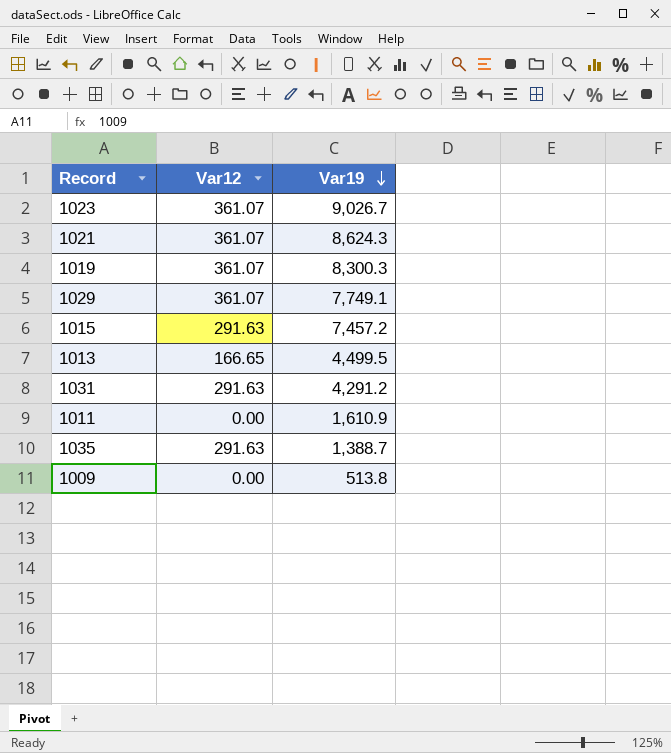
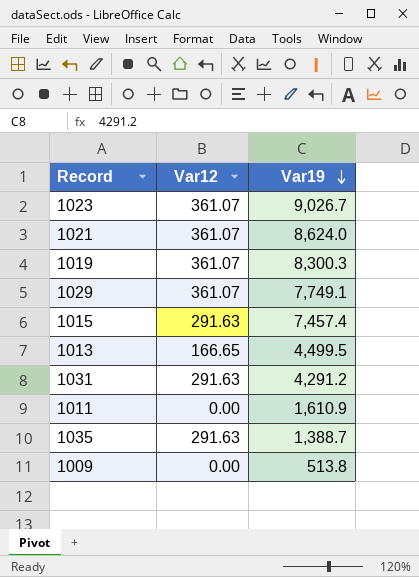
1021 | Var19: 8,624.3 -> 8,624.0
1015 | Var19: 7,457.2 -> 7,457.4

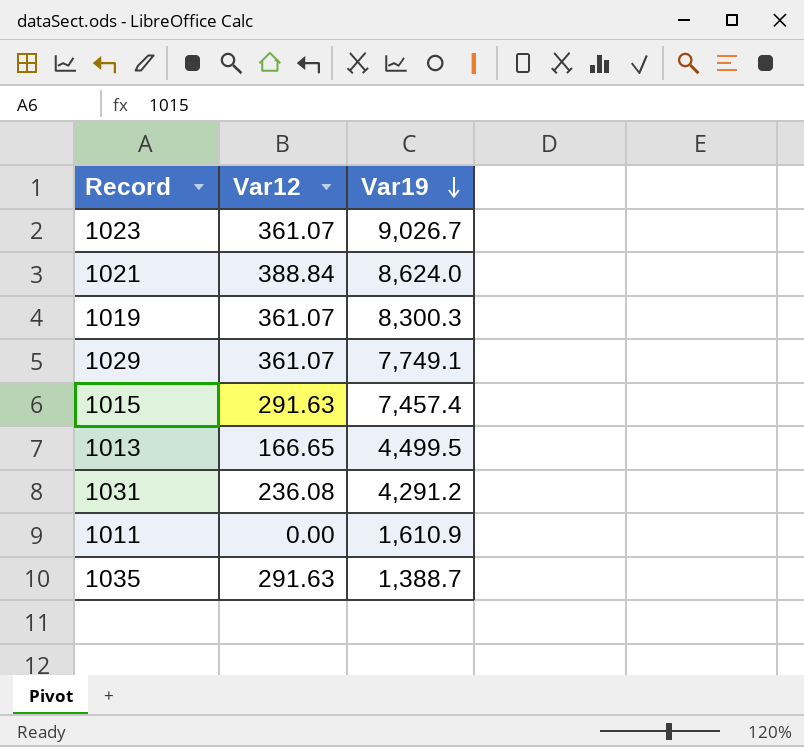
row 1009: 0.00 | 513.8 -> none
1021 | Var12: 361.07 -> 388.84
1031 | Var12: 291.63 -> 236.08

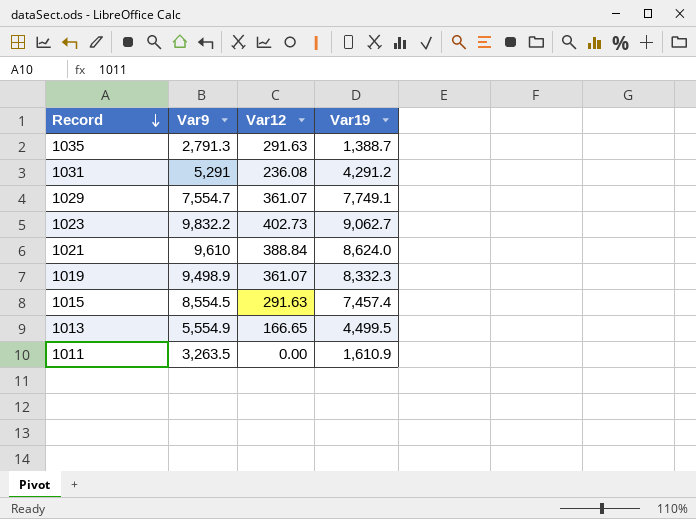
row order: Var19 descending -> Record descending
column Var9 | position: none -> 2
1023 | Var12: 361.07 -> 402.73
1023 | Var19: 9,026.7 -> 9,062.7
1019 | Var19: 8,300.3 -> 8,332.3

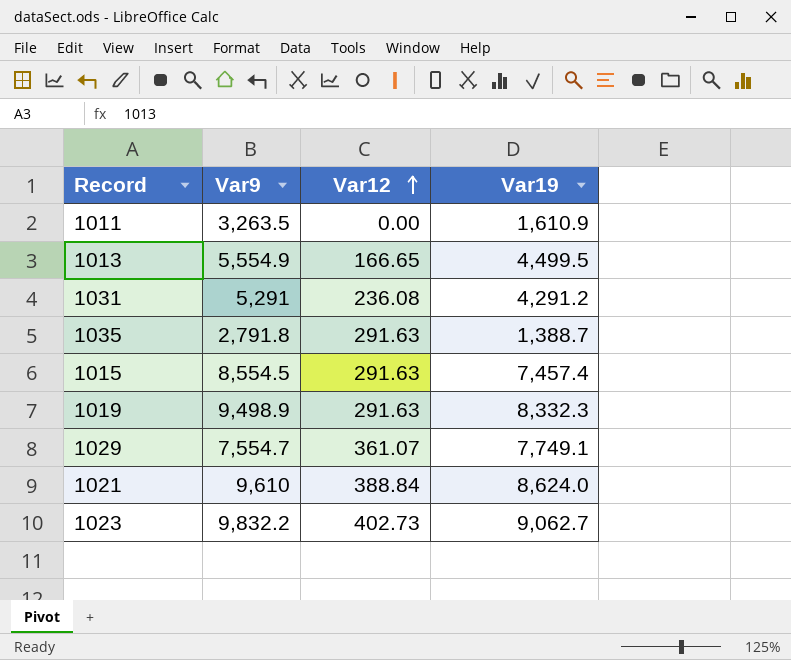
row order: Record descending -> Var12 ascending
1035 | Var9: 2,791.3 -> 2,791.8
1019 | Var12: 361.07 -> 291.63

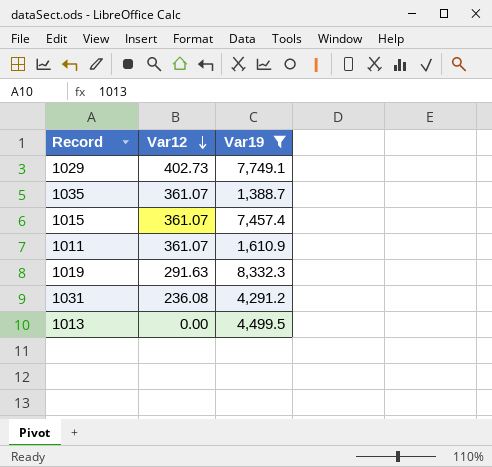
filter: none -> Var19 <= 8,332.3
row order: Var12 ascending -> Var12 descending
column Var9 | position: 2 -> none
1029 | Var12: 361.07 -> 402.73
1035 | Var12: 291.63 -> 361.07
1015 | Var12: 291.63 -> 361.07
1011 | Var12: 0.00 -> 361.07
1013 | Var12: 166.65 -> 0.00

